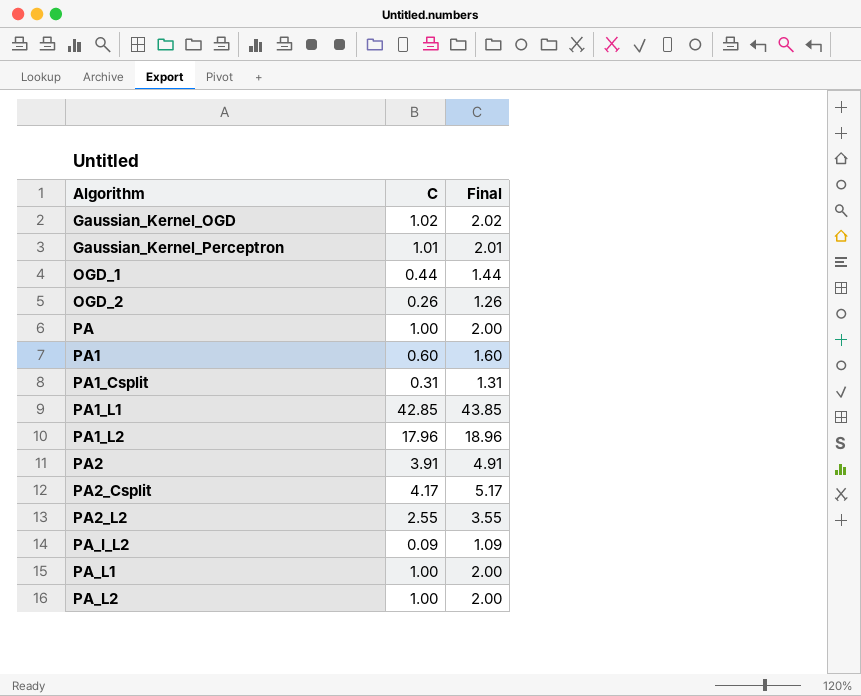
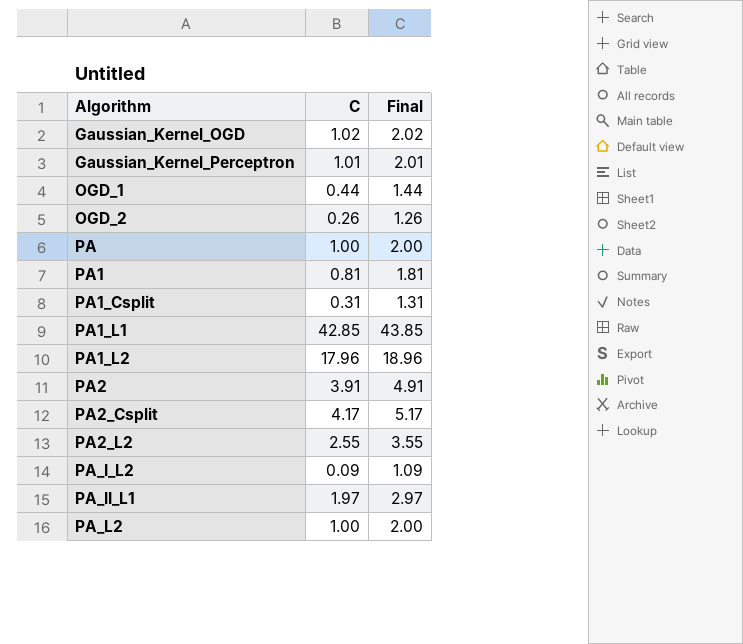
row PA_L1: 1.00 | 2.00 -> none
PA1 | C: 0.60 -> 0.81
PA1 | Final: 1.60 -> 1.81
row PA_II_L1: none -> 1.97 | 2.97

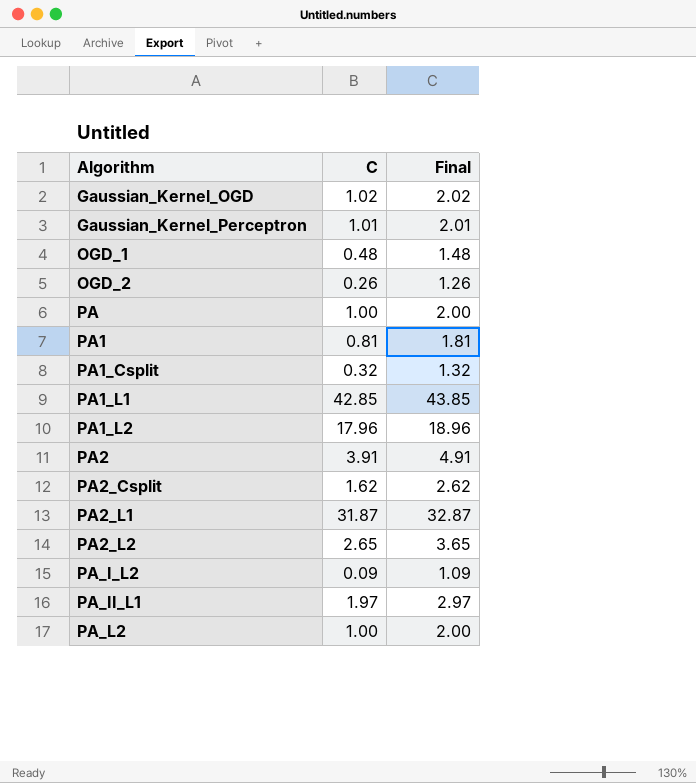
OGD_1 | C: 0.44 -> 0.48
OGD_1 | Final: 1.44 -> 1.48
PA1_Csplit | C: 0.31 -> 0.32
PA1_Csplit | Final: 1.31 -> 1.32
PA2_Csplit | C: 4.17 -> 1.62
PA2_Csplit | Final: 5.17 -> 2.62
row PA2_L1: none -> 31.87 | 32.87
PA2_L2 | C: 2.55 -> 2.65
PA2_L2 | Final: 3.55 -> 3.65

